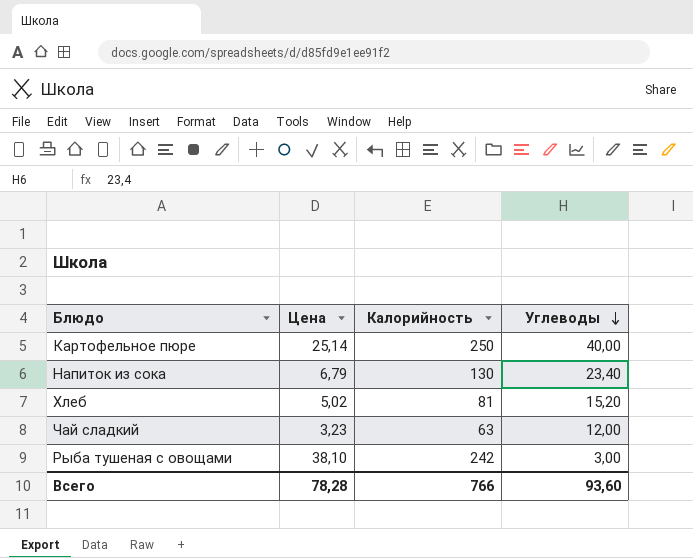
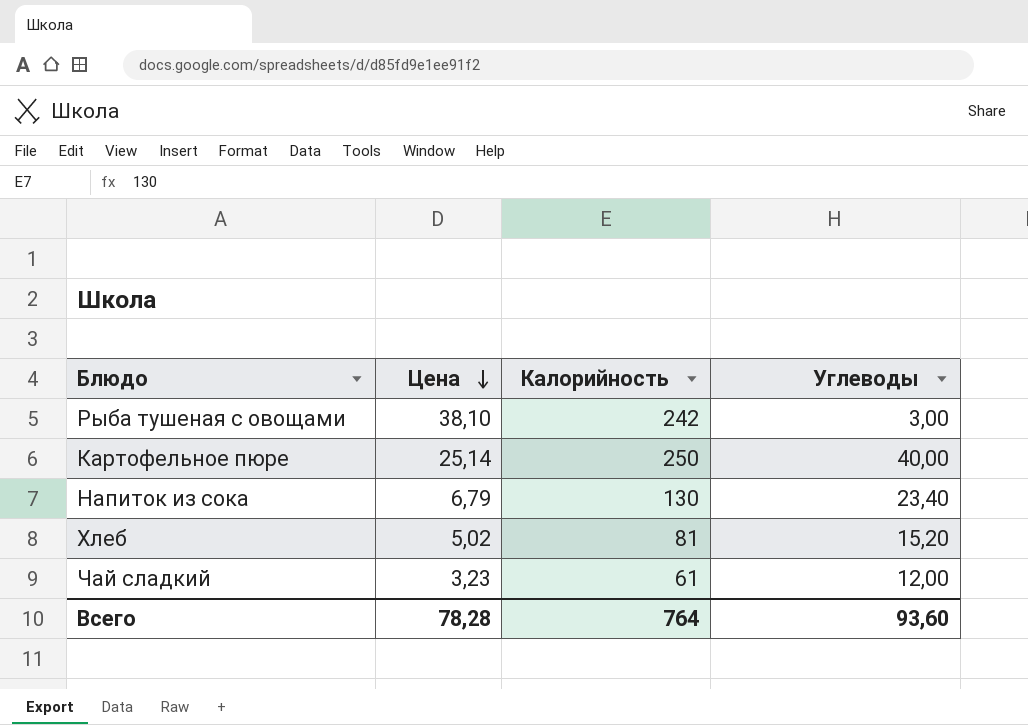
row order: Углеводы descending -> Цена descending
Чай сладкий | Калорийность: 63 -> 61
Всего | Калорийность: 766 -> 764

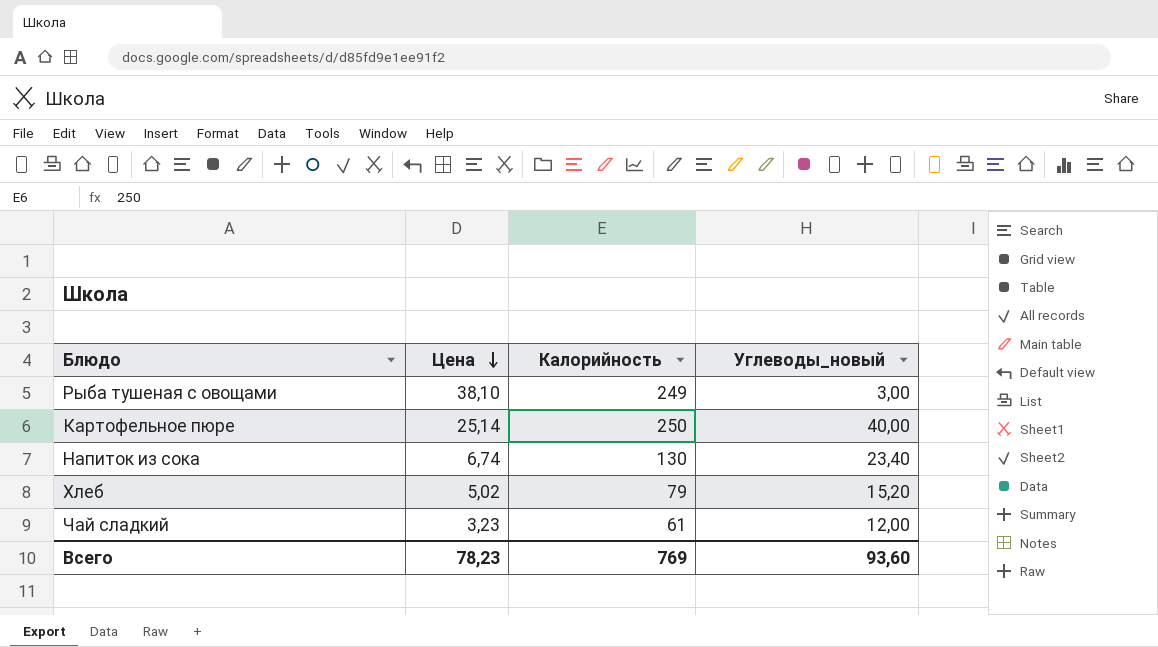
column name: Углеводы -> Углеводы_новый
Рыба тушеная с овощами | Калорийность: 242 -> 249
Напиток из сока | Цена: 6,79 -> 6,74
Хлеб | Калорийность: 81 -> 79
Всего | Цена: 78,28 -> 78,23
Всего | Калорийность: 764 -> 769

